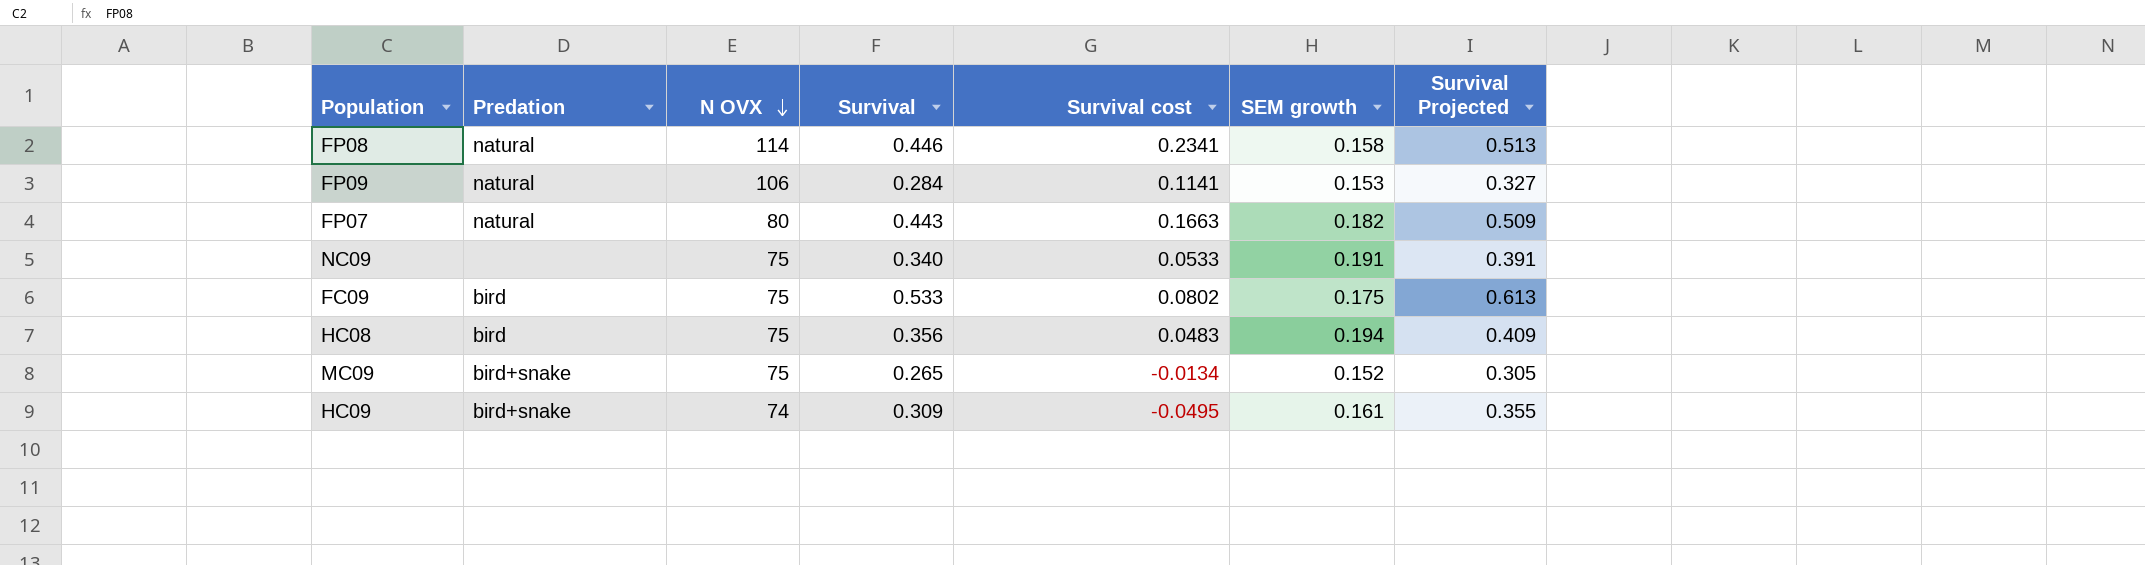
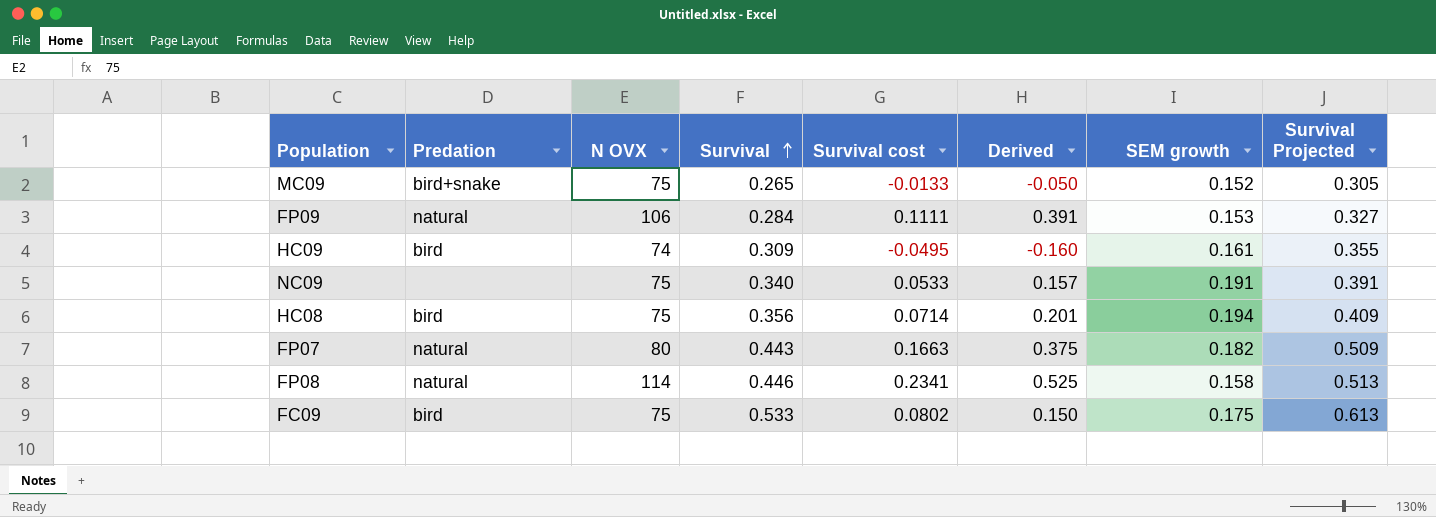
row order: N OVX descending -> Survival ascending
column Derived | formula: none -> [Survival cost] / [Survival]
MC09 | Survival cost: -0.0134 -> -0.0133
FP09 | Survival cost: 0.1141 -> 0.1111
HC09 | Predation: bird+snake -> bird
HC08 | Survival cost: 0.0483 -> 0.0714

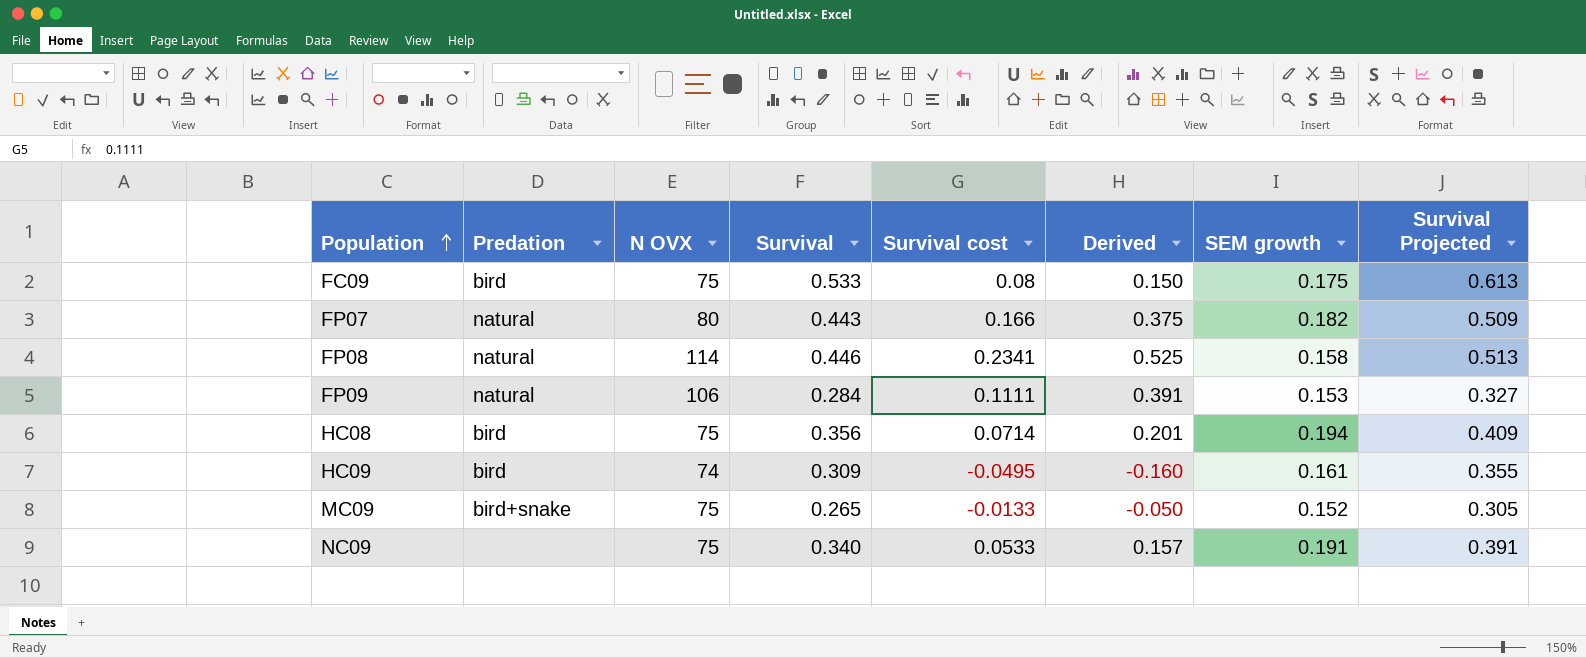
row order: Survival ascending -> Population ascending
FC09 | Survival cost: 0.0802 -> 0.08
FP07 | Survival cost: 0.1663 -> 0.166

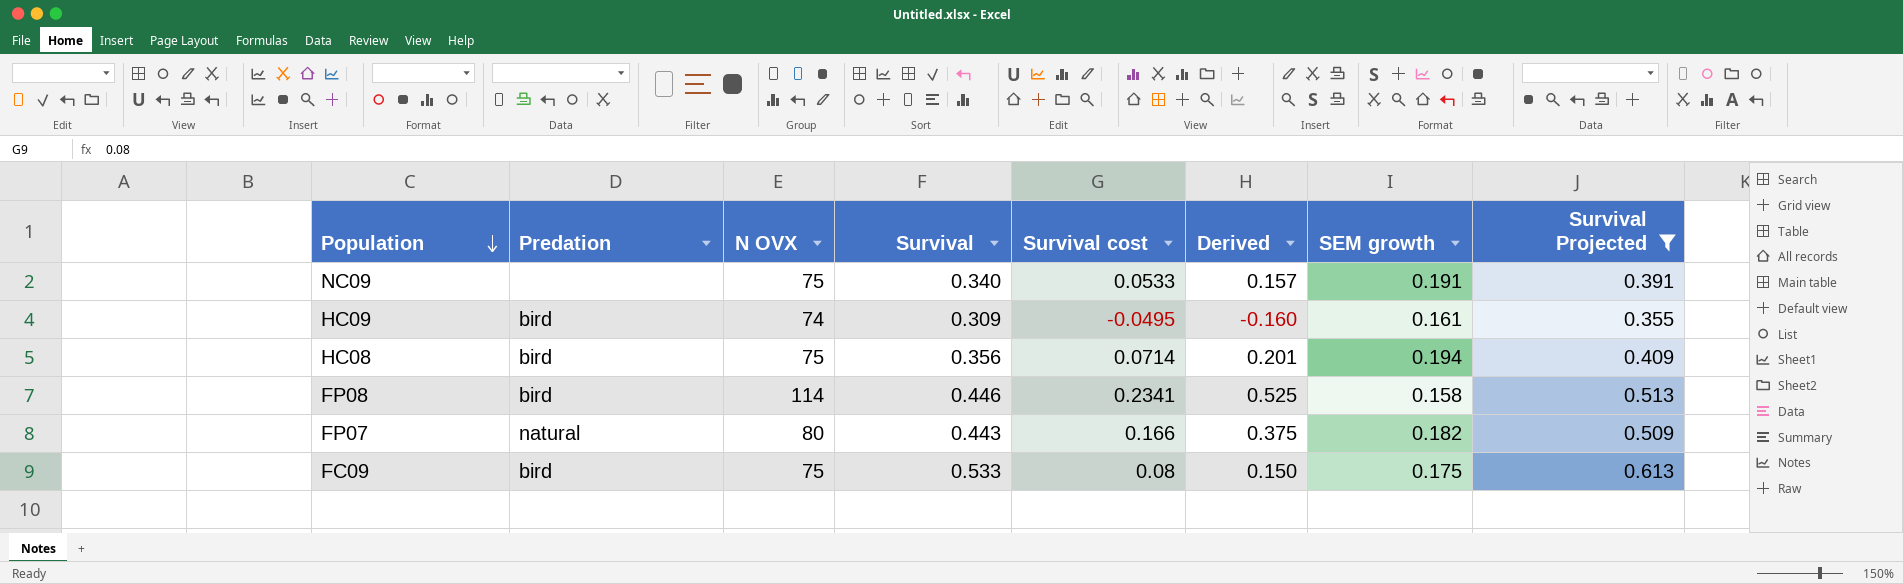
filter: none -> Survival Projected >= 0.355
row order: Population ascending -> Population descending
FP08 | Predation: natural -> bird

